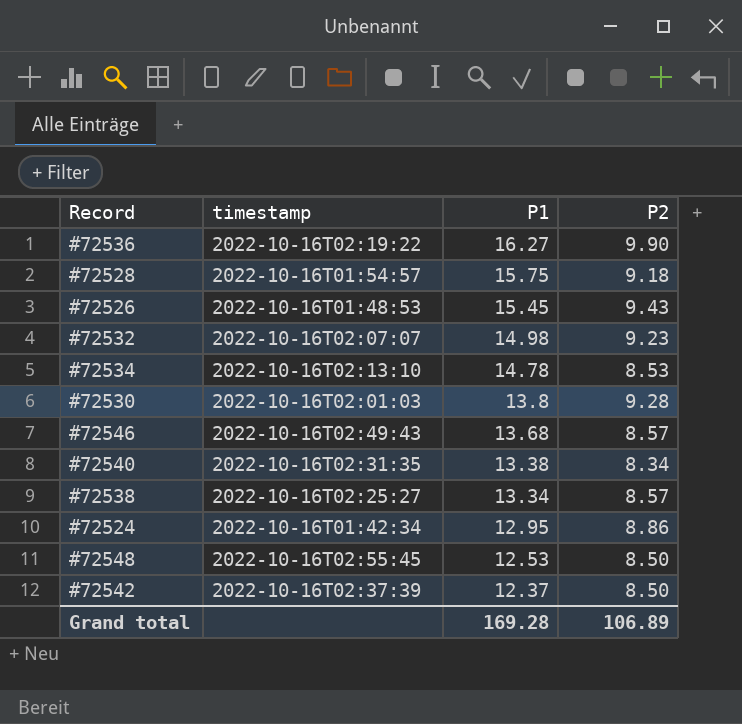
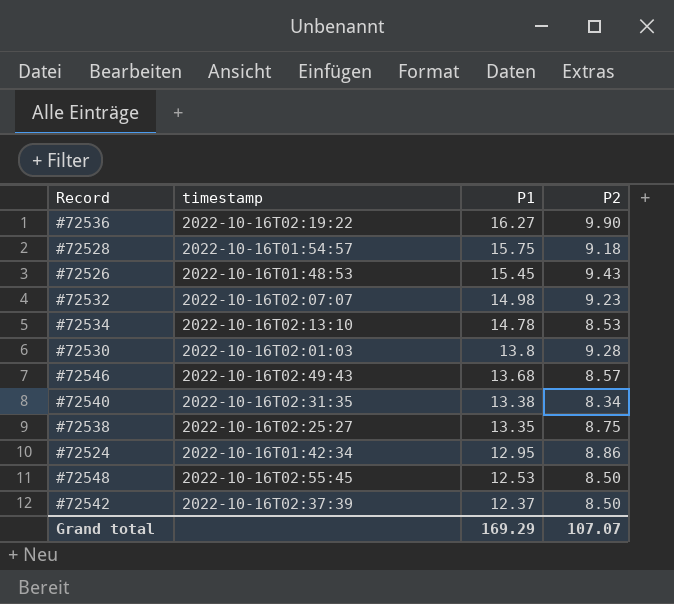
#72538 | P1: 13.34 -> 13.35
#72538 | P2: 8.57 -> 8.75
Grand total | P1: 169.28 -> 169.29
Grand total | P2: 106.89 -> 107.07

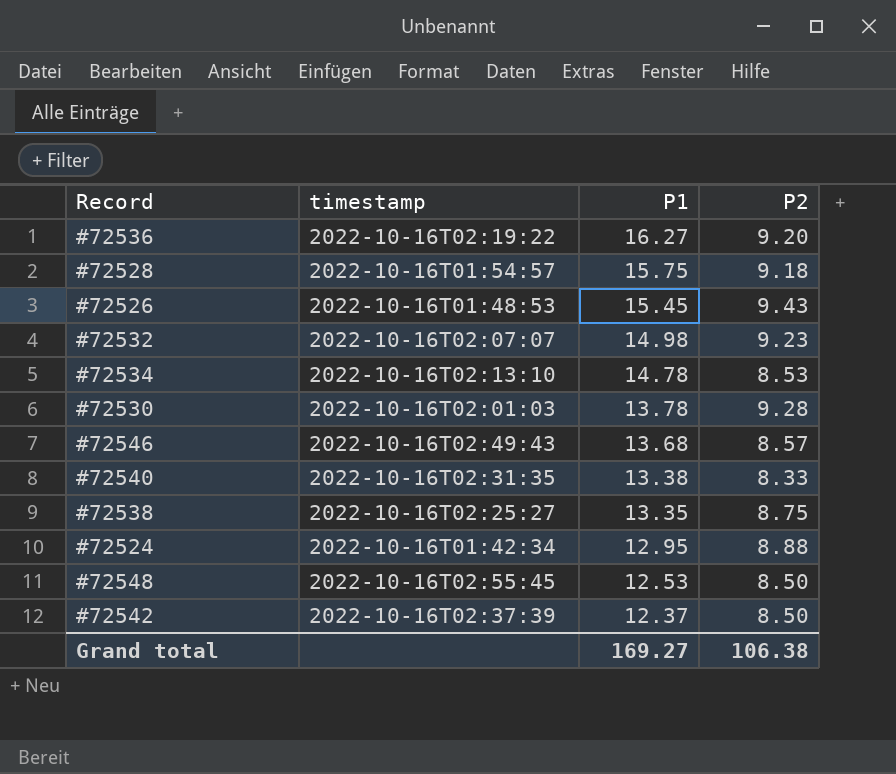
#72536 | P2: 9.90 -> 9.20
#72530 | P1: 13.8 -> 13.78
#72540 | P2: 8.34 -> 8.33
#72524 | P2: 8.86 -> 8.88
Grand total | P1: 169.29 -> 169.27
Grand total | P2: 107.07 -> 106.38

